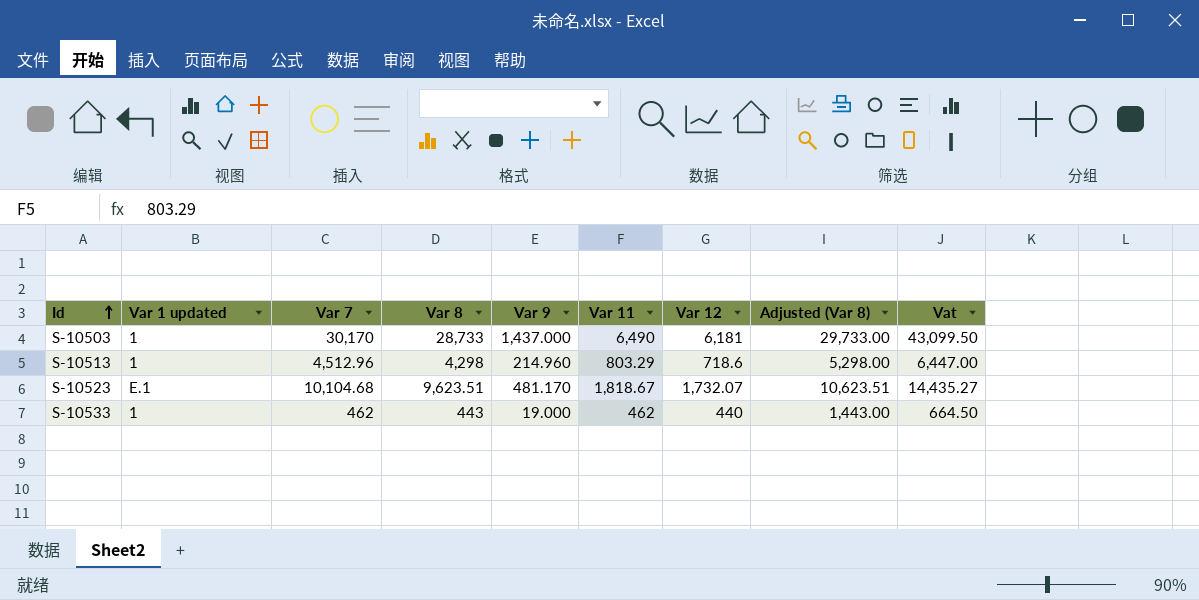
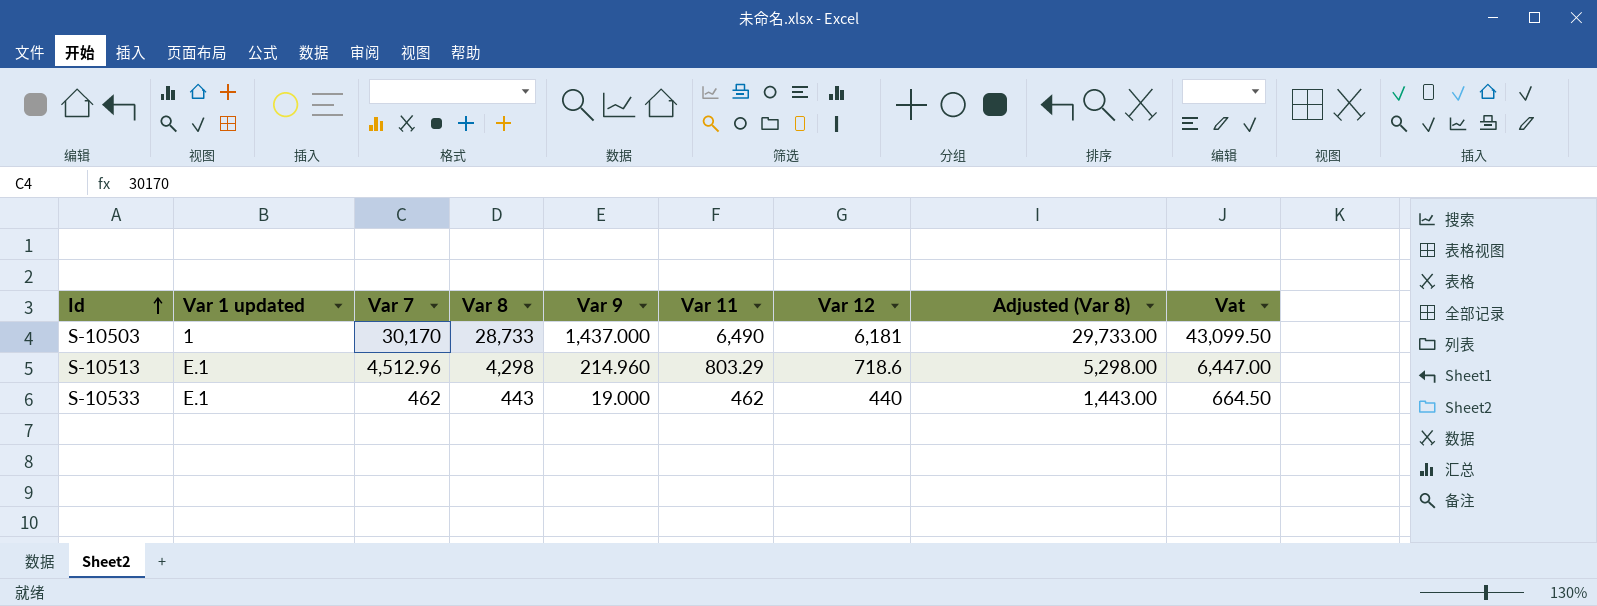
row S-10523: E.1 | 10,104.68 | 9,623.51 | 481.170 | 1,818.67 | 1,732.07 | 10,623.51 | 14,435.27 -> none
S-10513 | Var 1 updated: 1 -> E.1
S-10533 | Var 1 updated: 1 -> E.1

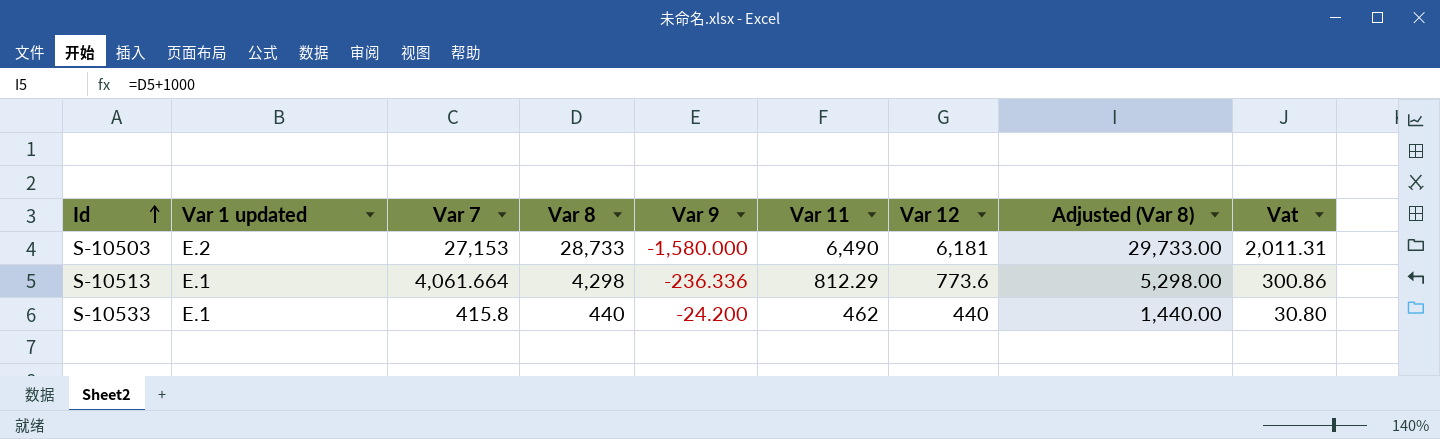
column Vat | formula: [Var 8] * 1.5 -> [Var 8] * 0.07
S-10503 | Var 1 updated: 1 -> E.2
S-10503 | Var 7: 30,170 -> 27,153
S-10503 | Var 9: 1,437.000 -> -1,580.000
S-10513 | Var 7: 4,512.96 -> 4,061.664
S-10513 | Var 9: 214.960 -> -236.336
S-10513 | Var 11: 803.29 -> 812.29
S-10513 | Var 12: 718.6 -> 773.6
S-10533 | Var 7: 462 -> 415.8
S-10533 | Var 8: 443 -> 440
S-10533 | Var 9: 19.000 -> -24.200
S-10533 | Adjusted (Var 8): 1,443.00 -> 1,440.00

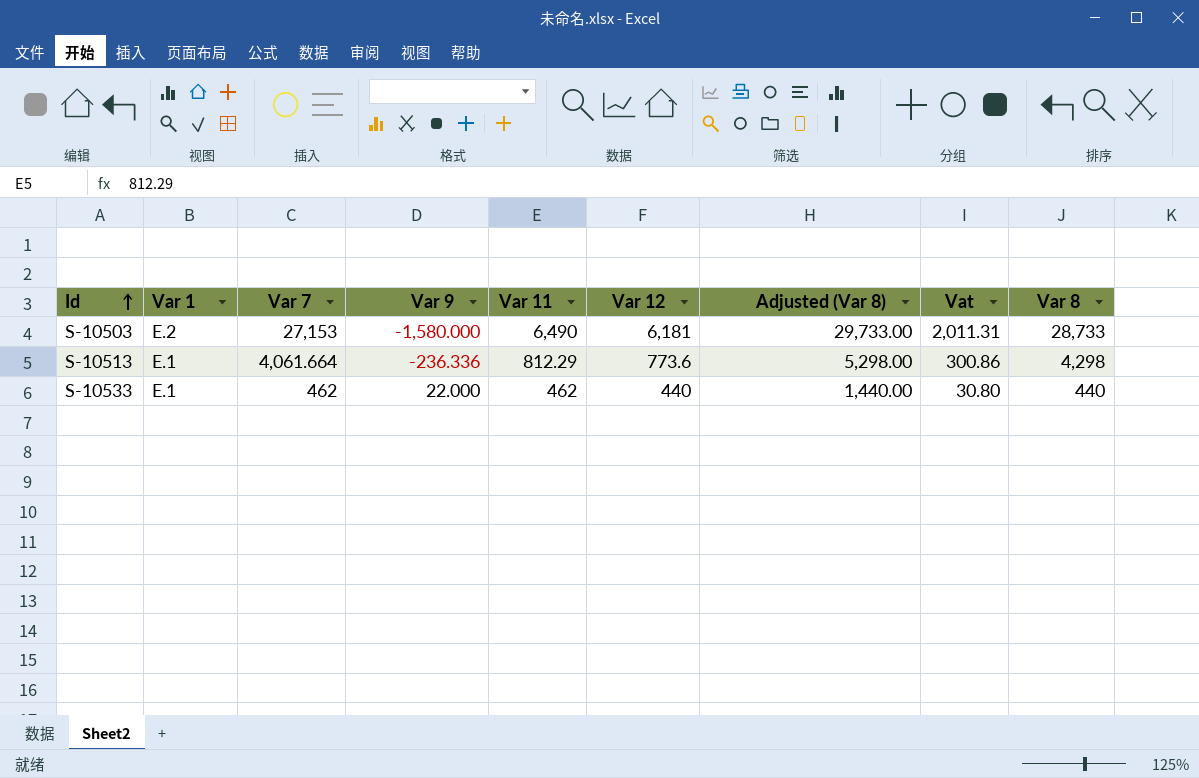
column name: Var 1 updated -> Var 1
column Var 8 | position: 4 -> 9
S-10533 | Var 7: 415.8 -> 462
S-10533 | Var 9: -24.200 -> 22.000

